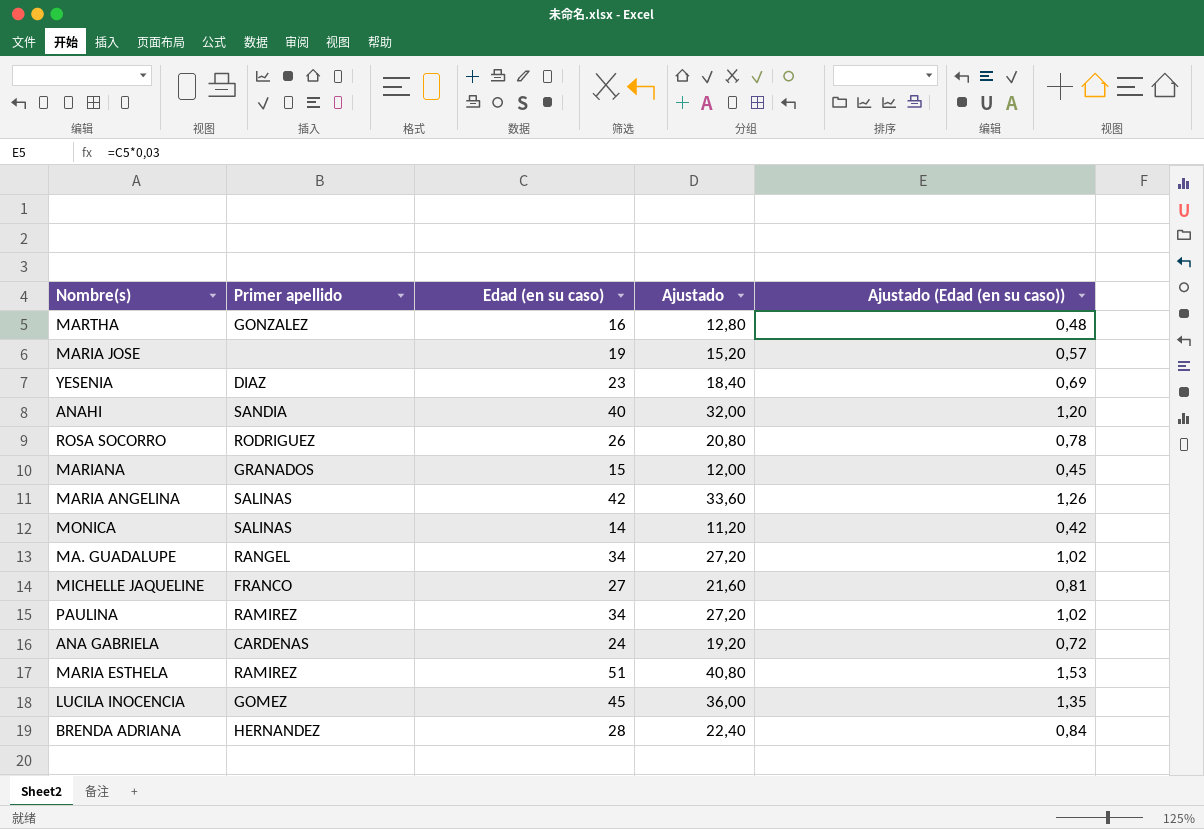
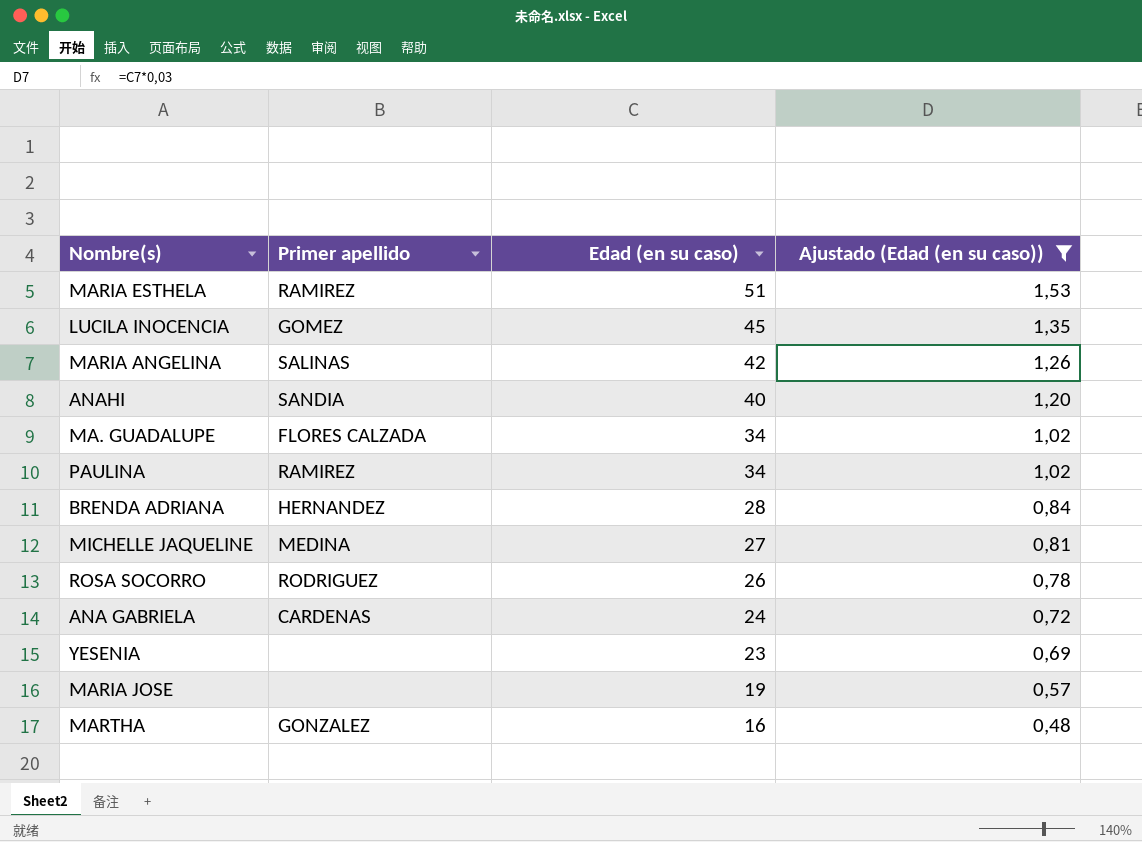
filter: none -> Ajustado (Edad (en su caso)) >= 0,48
row order: none -> Edad (en su caso) descending
column Ajustado | formula: [Edad (en su caso)] * 0,8 -> none
MA. GUADALUPE | Primer apellido: RANGEL -> FLORES CALZADA
MICHELLE JAQUELINE | Primer apellido: FRANCO -> MEDINA
YESENIA | Primer apellido: DIAZ -> none

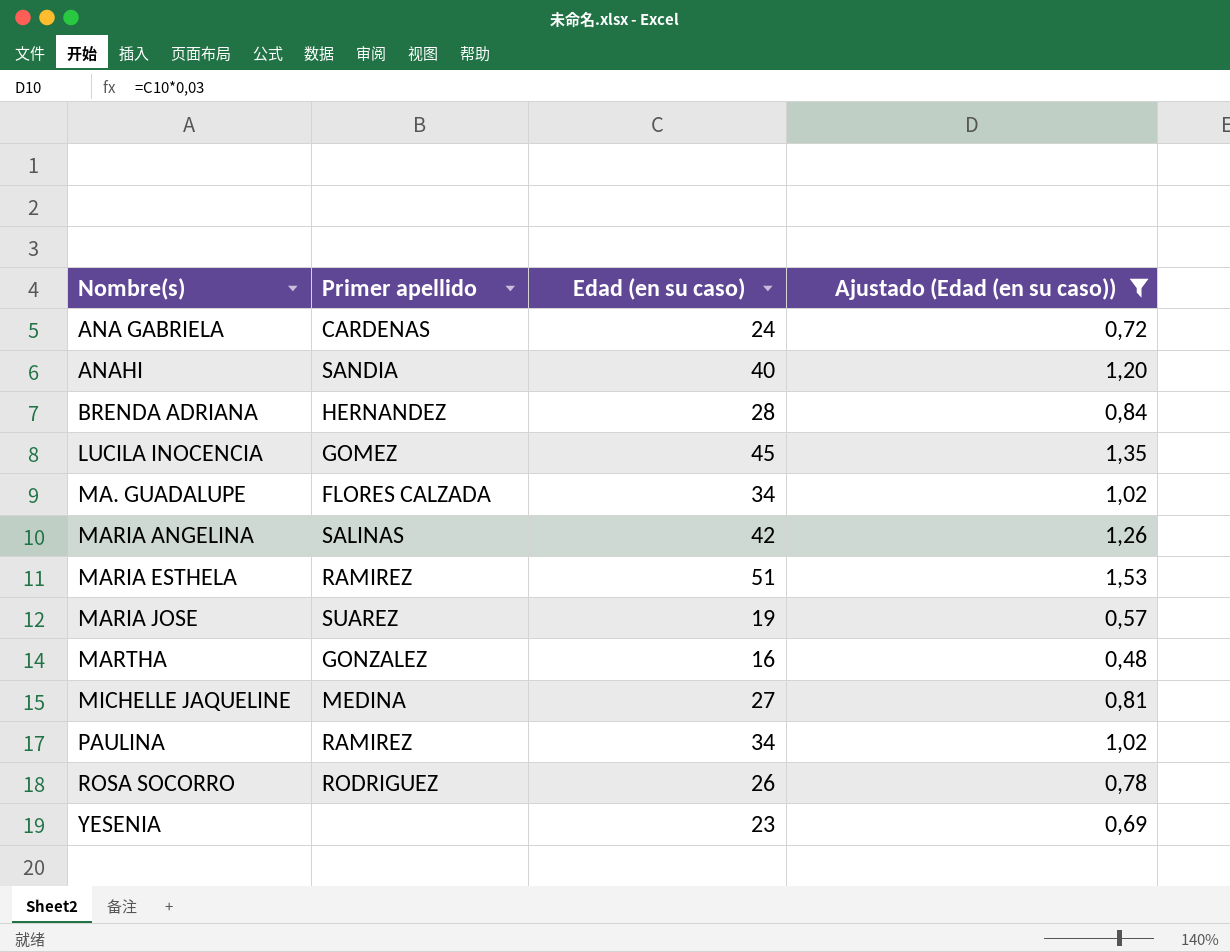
row order: Edad (en su caso) descending -> Nombre(s) ascending
MARIA JOSE | Primer apellido: none -> SUAREZ

